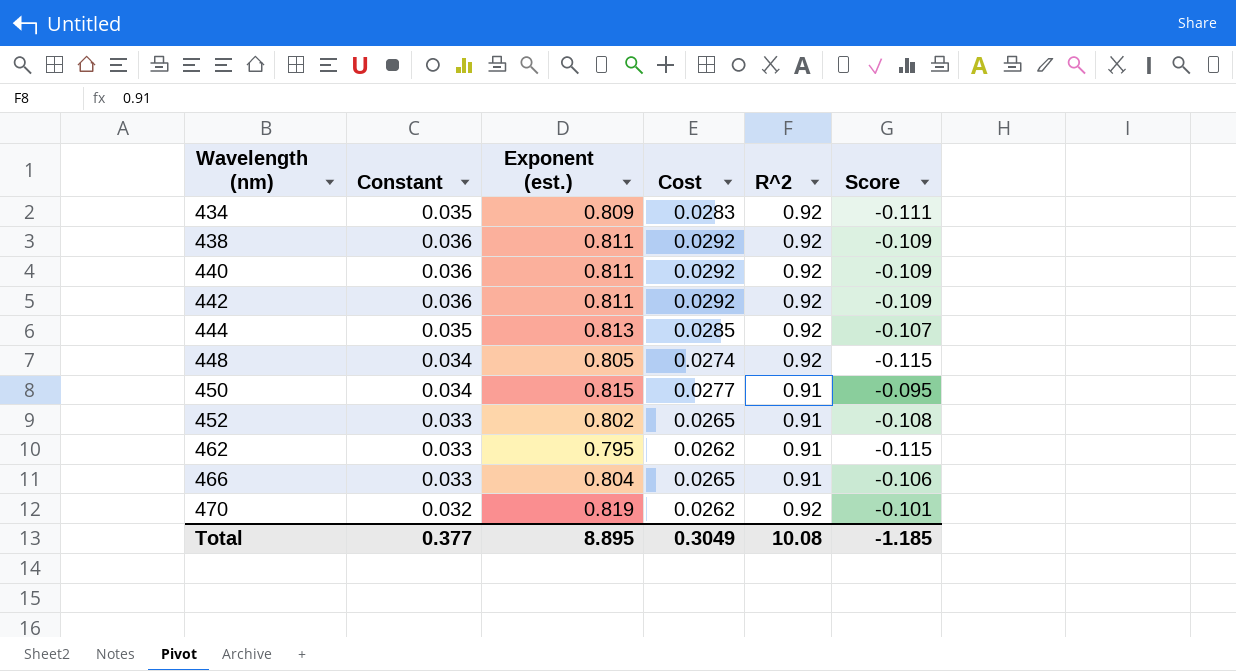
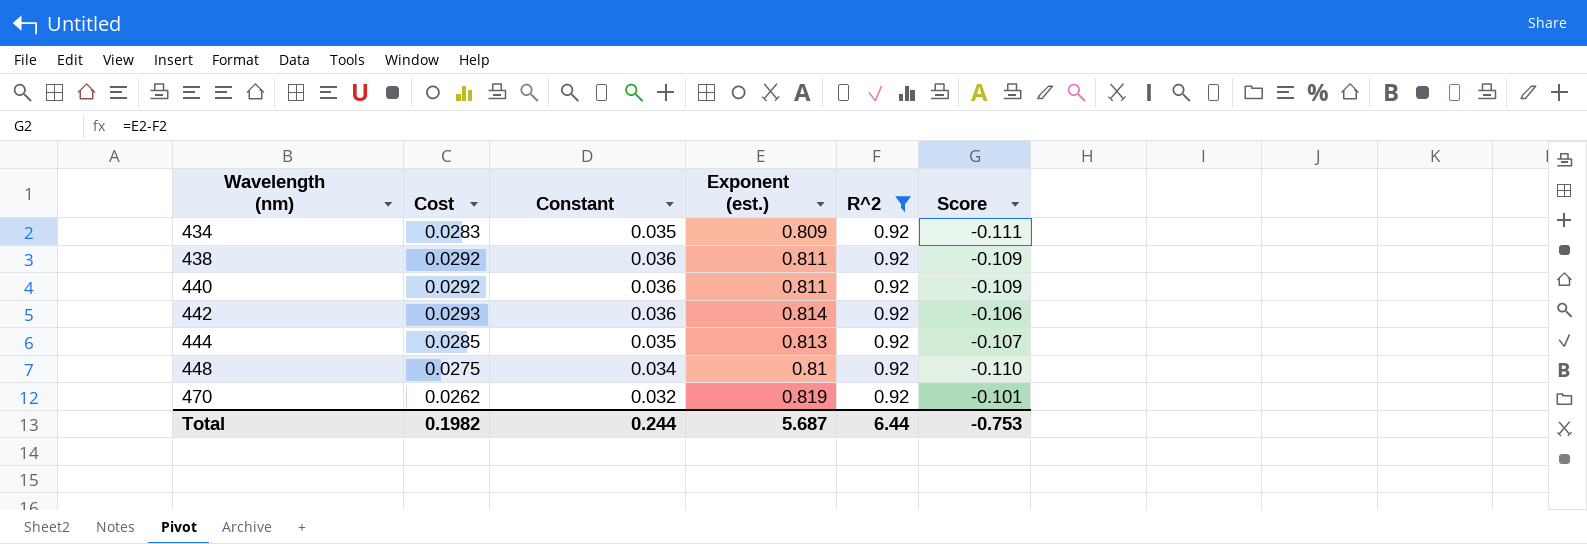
filter: none -> R^2 = 0.92
column Cost | position: 4 -> 2
442 | Cost: 0.0292 -> 0.0293
442 | Exponent (est.): 0.811 -> 0.814
442 | Score: -0.109 -> -0.106
448 | Cost: 0.0274 -> 0.0275
448 | Exponent (est.): 0.805 -> 0.81
448 | Score: -0.115 -> -0.110
Total | Cost: 0.3049 -> 0.1982
Total | Constant: 0.377 -> 0.244
Total | Exponent (est.): 8.895 -> 5.687
Total | R^2: 10.08 -> 6.44
Total | Score: -1.185 -> -0.753

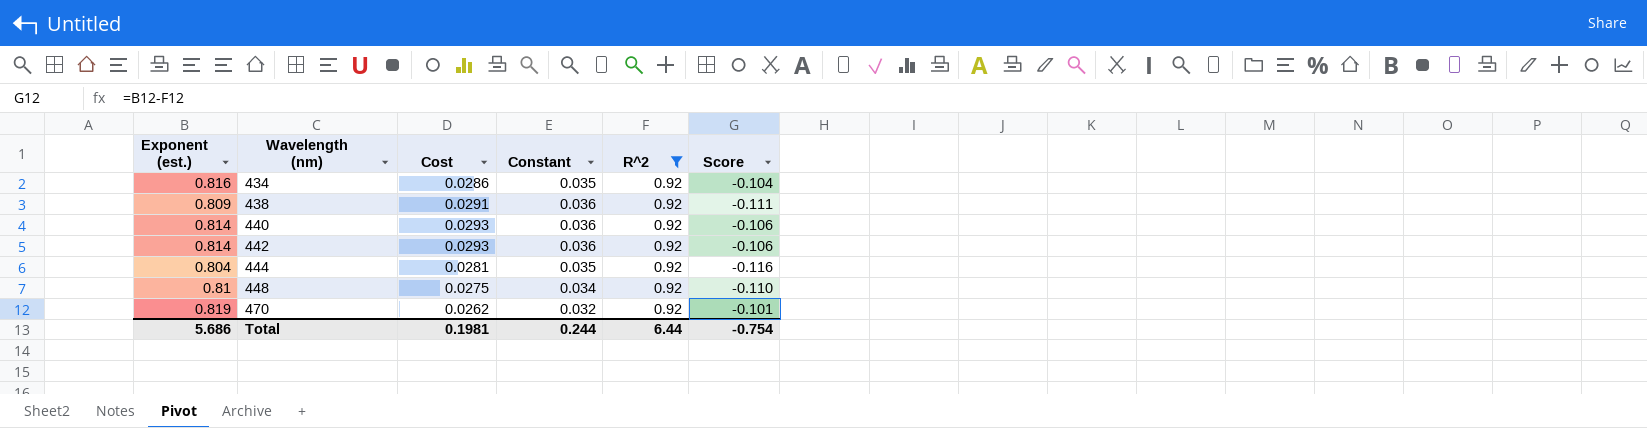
column Exponent (est.) | position: 4 -> 1
434 | Exponent (est.): 0.809 -> 0.816
434 | Cost: 0.0283 -> 0.0286
434 | Score: -0.111 -> -0.104
438 | Exponent (est.): 0.811 -> 0.809
438 | Cost: 0.0292 -> 0.0291
438 | Score: -0.109 -> -0.111
440 | Exponent (est.): 0.811 -> 0.814
440 | Cost: 0.0292 -> 0.0293
440 | Score: -0.109 -> -0.106
444 | Exponent (est.): 0.813 -> 0.804
444 | Cost: 0.0285 -> 0.0281
444 | Score: -0.107 -> -0.116
Total | Exponent (est.): 5.687 -> 5.686
Total | Cost: 0.1982 -> 0.1981
Total | Score: -0.753 -> -0.754

